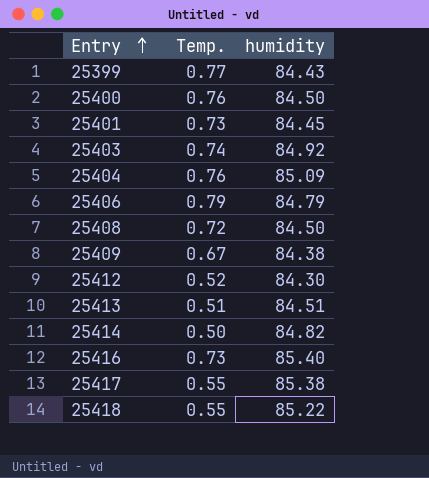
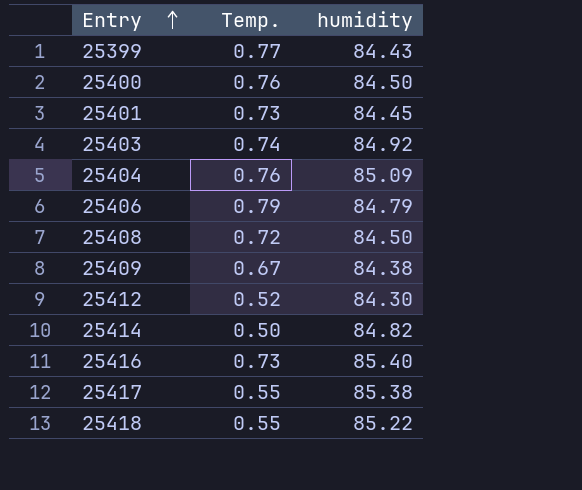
row 25413: 0.51 | 84.51 -> none

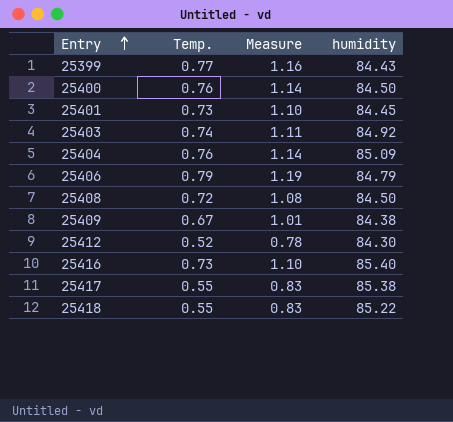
column Measure | formula: none -> [Temp.] * 1.5
row 25414: 0.50 | 84.82 -> none

